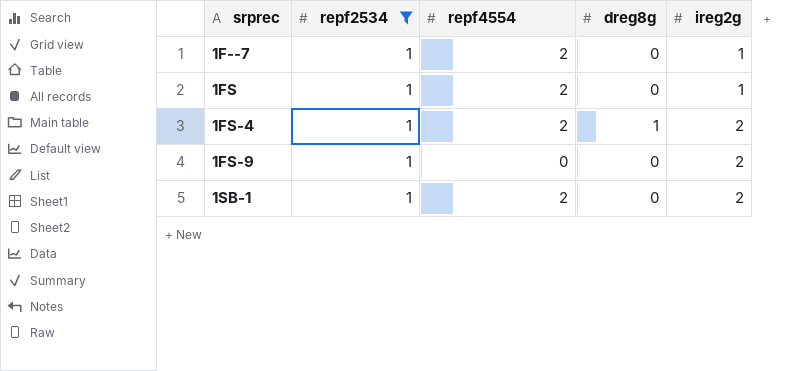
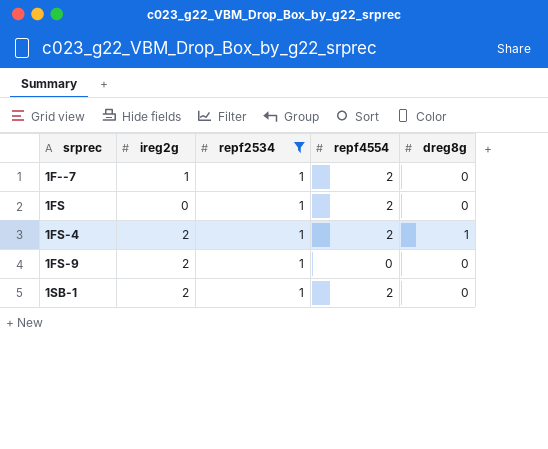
column ireg2g | position: 5 -> 2
1FS | ireg2g: 1 -> 0

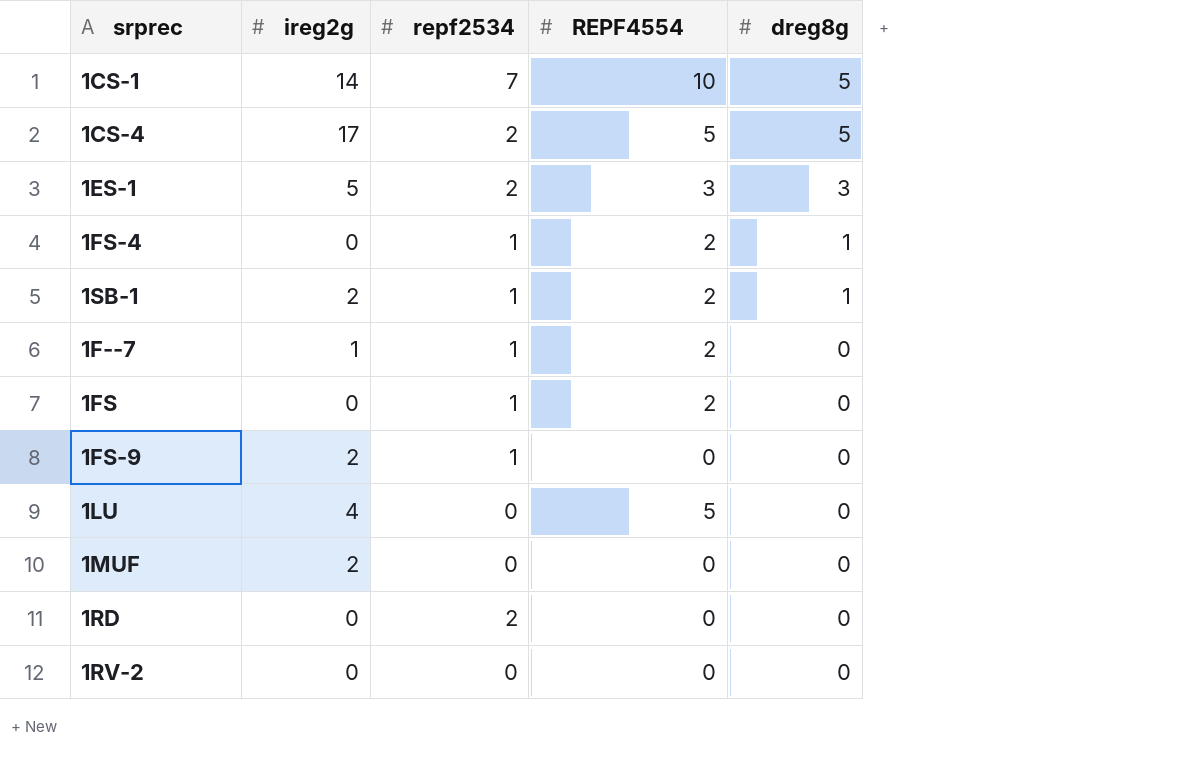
filter: repf2534 = 1 -> none
row order: srprec ascending -> dreg8g descending
column name: repf4554 -> REPF4554
1FS-4 | ireg2g: 2 -> 0
1SB-1 | dreg8g: 0 -> 1

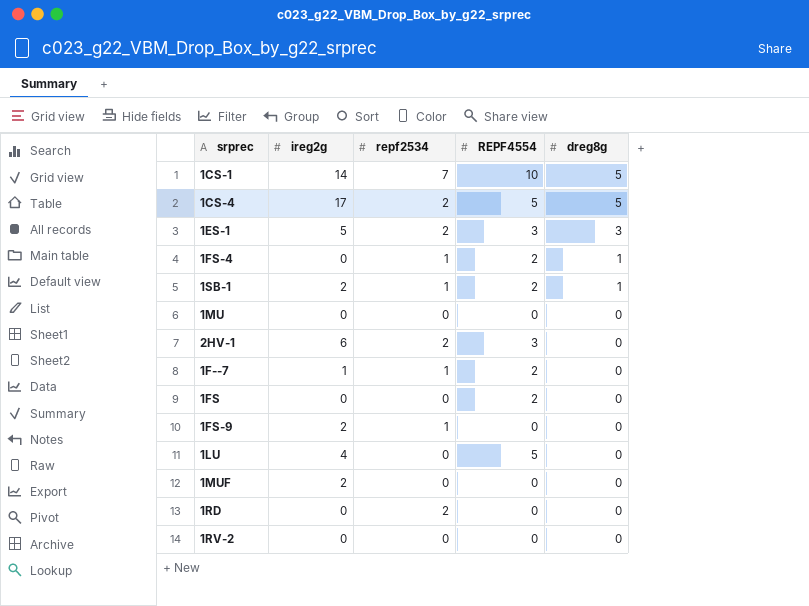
row 1MU: none -> 0 | 0 | 0 | 0
row 2HV-1: none -> 6 | 2 | 3 | 0
1FS | repf2534: 1 -> 0

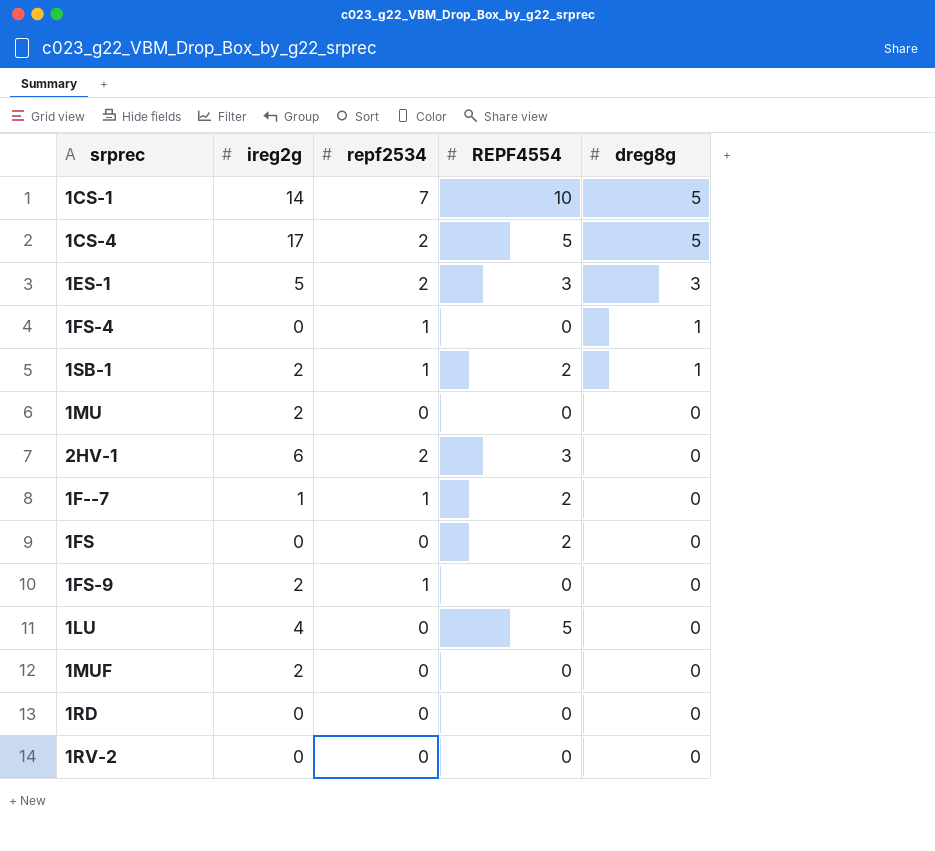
1FS-4 | REPF4554: 2 -> 0
1MU | ireg2g: 0 -> 2
1RD | repf2534: 2 -> 0

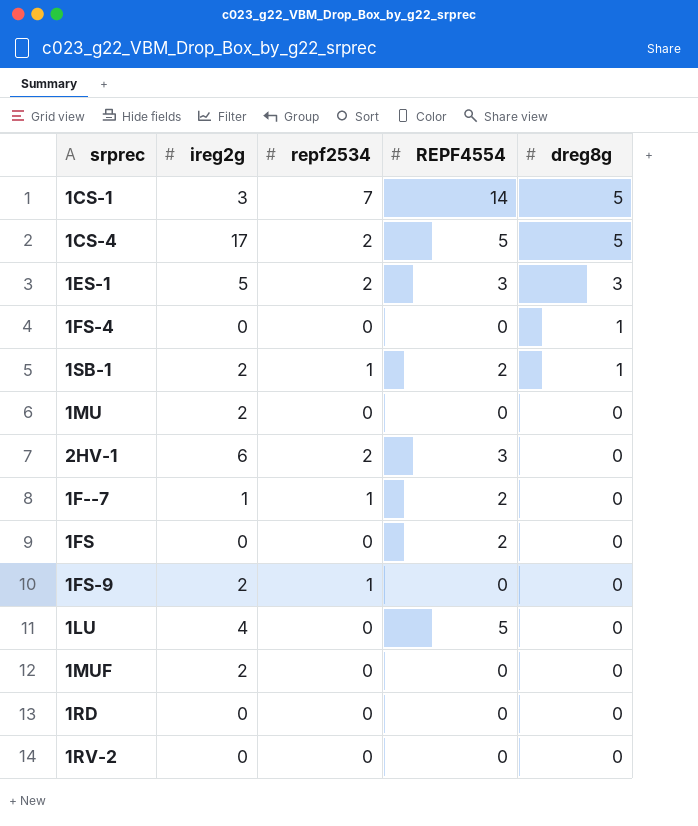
1CS-1 | ireg2g: 14 -> 3
1CS-1 | REPF4554: 10 -> 14
1FS-4 | repf2534: 1 -> 0

